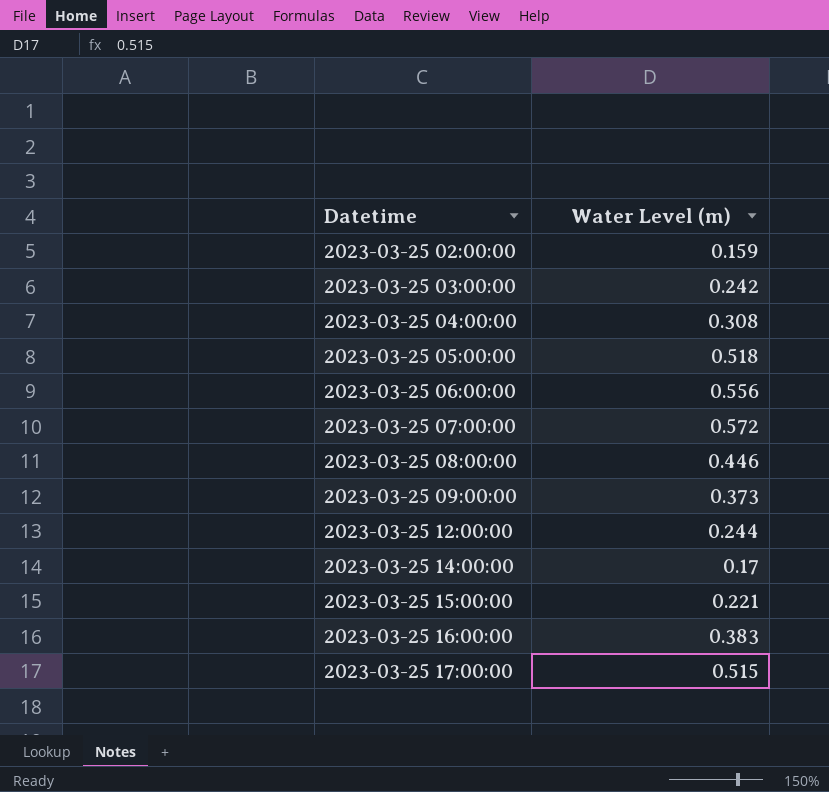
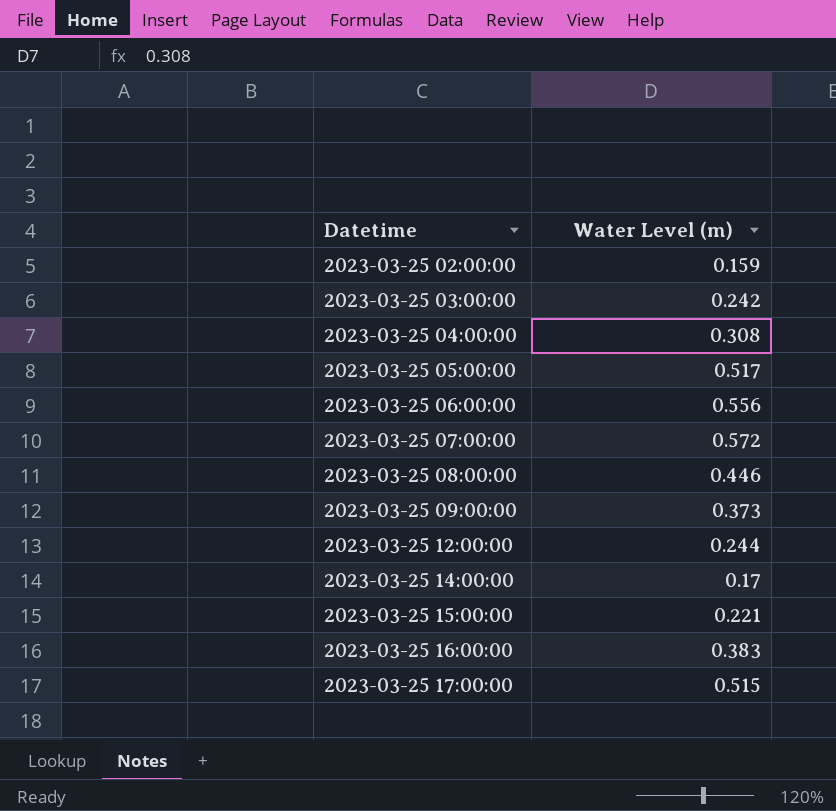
2023-03-25 05:00:00 | Water Level (m): 0.518 -> 0.517

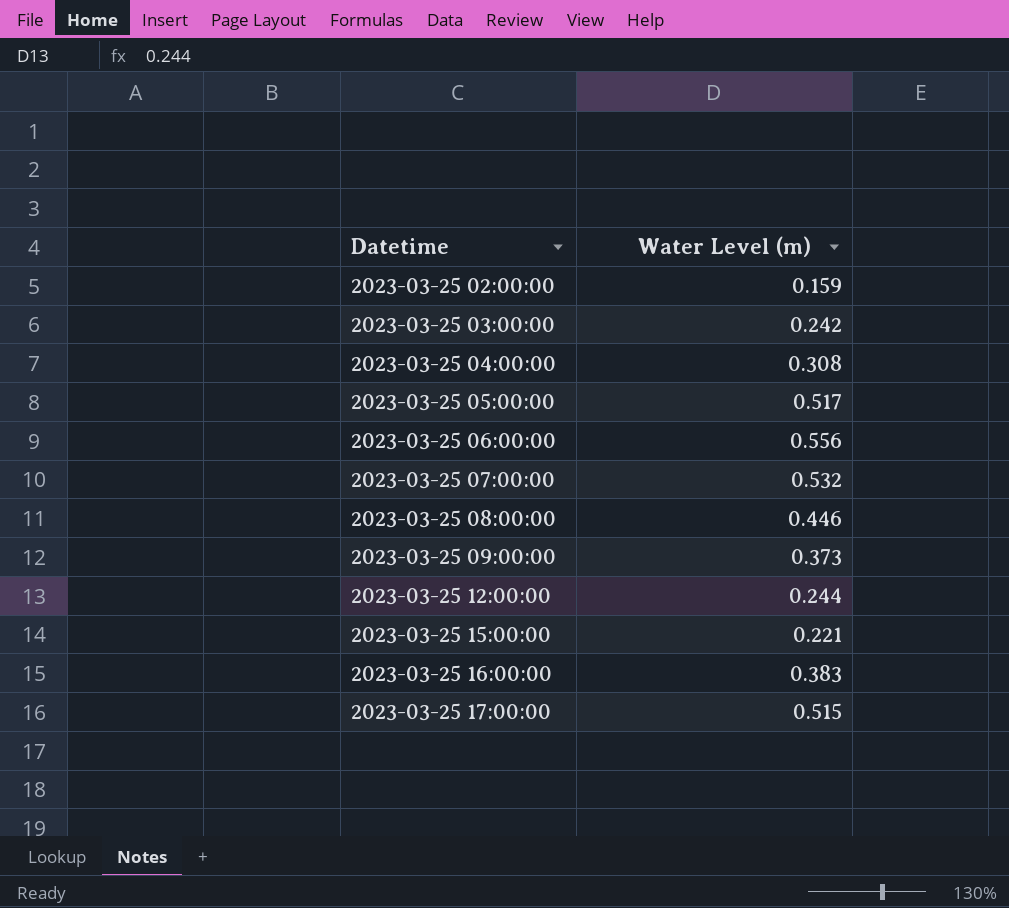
row 2023-03-25 14:00:00: 0.17 -> none
2023-03-25 07:00:00 | Water Level (m): 0.572 -> 0.532

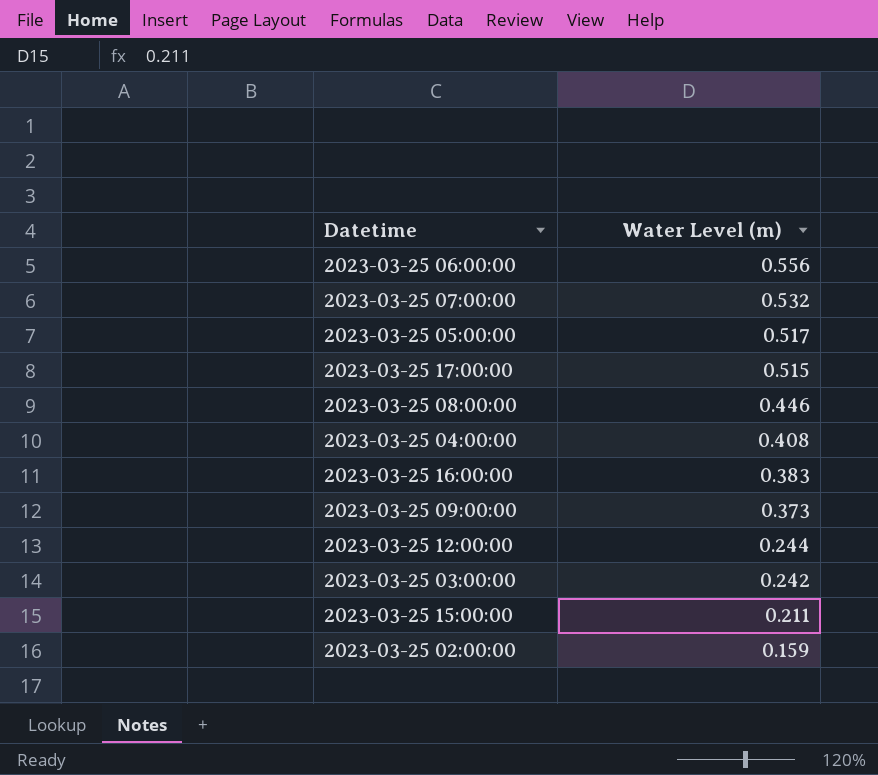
row order: Datetime ascending -> Water Level (m) descending
2023-03-25 04:00:00 | Water Level (m): 0.308 -> 0.408
2023-03-25 15:00:00 | Water Level (m): 0.221 -> 0.211

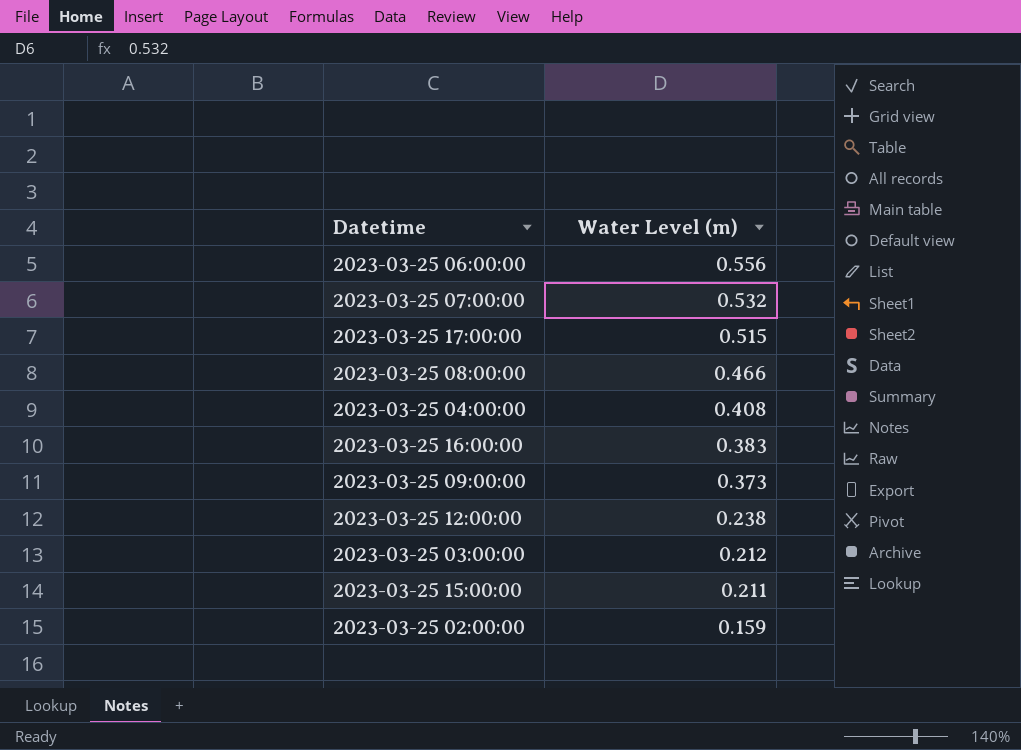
row 2023-03-25 05:00:00: 0.517 -> none
2023-03-25 08:00:00 | Water Level (m): 0.446 -> 0.466
2023-03-25 12:00:00 | Water Level (m): 0.244 -> 0.238
2023-03-25 03:00:00 | Water Level (m): 0.242 -> 0.212

